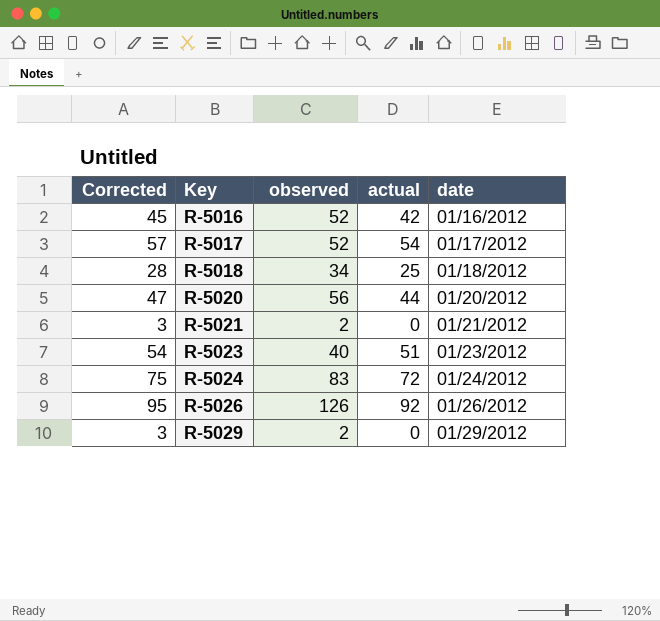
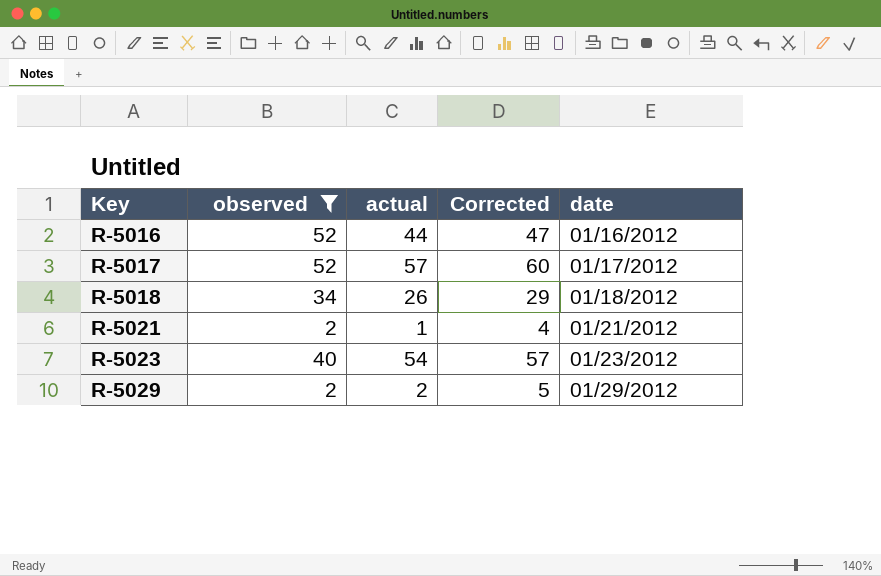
filter: none -> observed <= 52
column Corrected | position: 1 -> 4
R-5016 | actual: 42 -> 44
R-5016 | Corrected: 45 -> 47
R-5017 | actual: 54 -> 57
R-5017 | Corrected: 57 -> 60
R-5018 | actual: 25 -> 26
R-5018 | Corrected: 28 -> 29
R-5021 | actual: 0 -> 1
R-5021 | Corrected: 3 -> 4
R-5023 | actual: 51 -> 54
R-5023 | Corrected: 54 -> 57
R-5029 | actual: 0 -> 2
R-5029 | Corrected: 3 -> 5

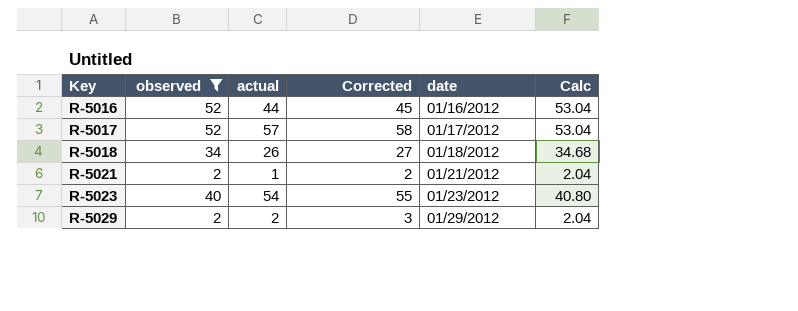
column Corrected | formula: [actual] + 3 -> [actual] + 1
column Calc | formula: none -> [observed] * 1.02

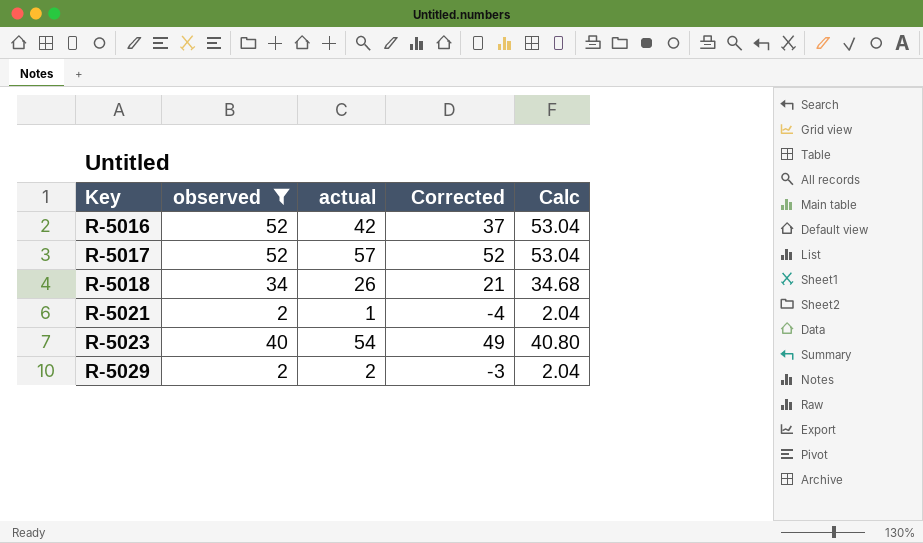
column date | position: 5 -> none
column Corrected | formula: [actual] + 1 -> [actual] - 5
R-5016 | actual: 44 -> 42

